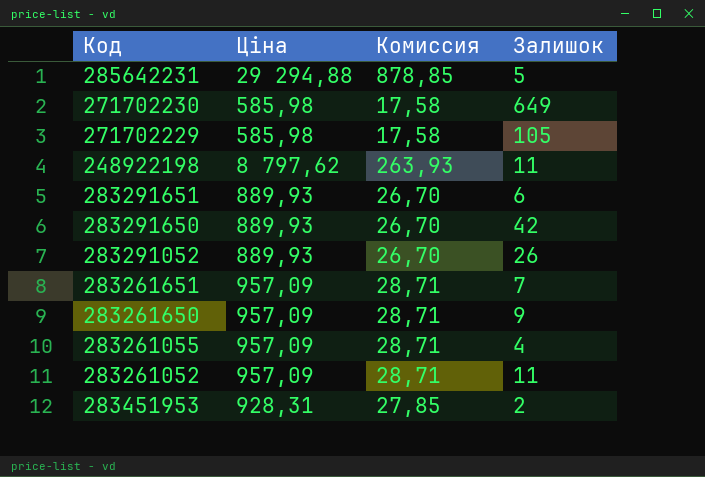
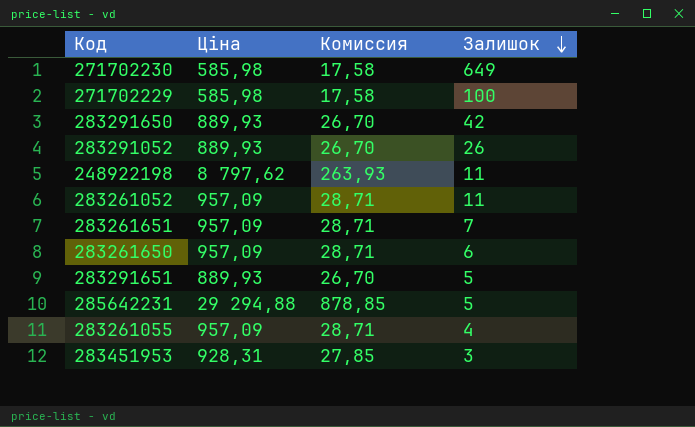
row order: none -> Залишок descending
271702229 | Залишок: 105 -> 100
283261650 | Залишок: 9 -> 6
283291651 | Залишок: 6 -> 5
283451953 | Залишок: 2 -> 3

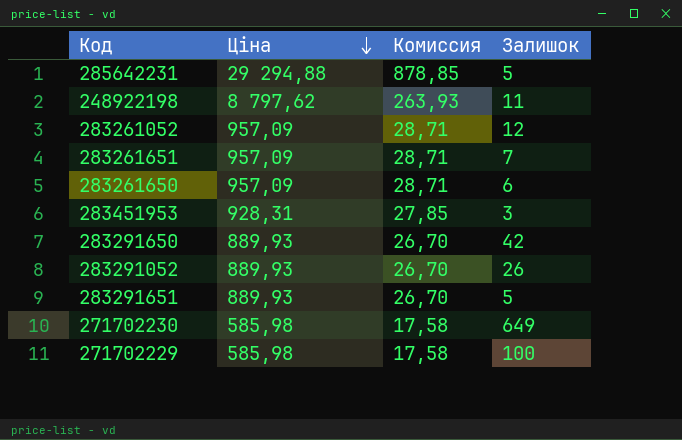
row order: Залишок descending -> Ціна descending
row 283261055: 957,09 | 28,71 | 4 -> none
283261052 | Залишок: 11 -> 12

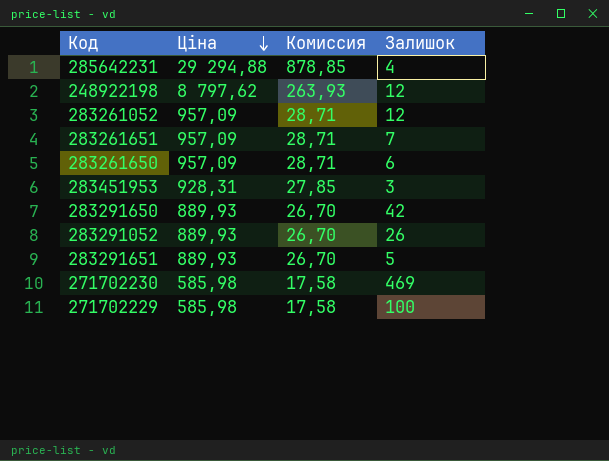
285642231 | Залишок: 5 -> 4
248922198 | Залишок: 11 -> 12
271702230 | Залишок: 649 -> 469

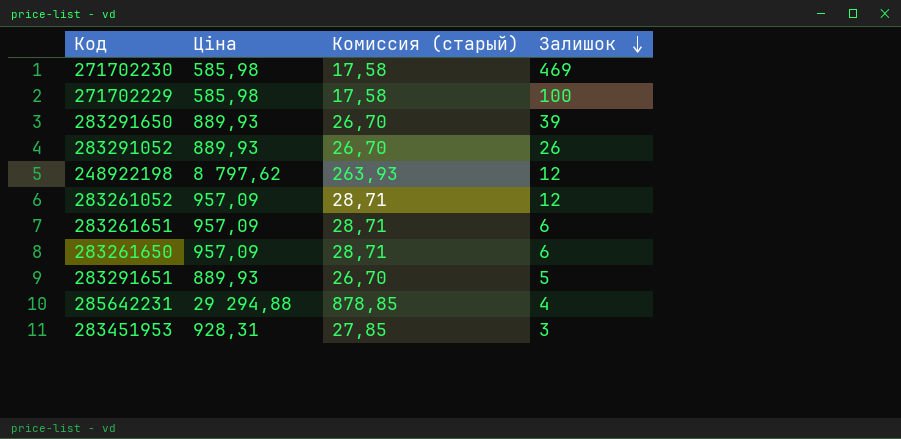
row order: Ціна descending -> Залишок descending
column name: Комиссия -> Комиссия (старый)
283291650 | Залишок: 42 -> 39
283261651 | Залишок: 7 -> 6

